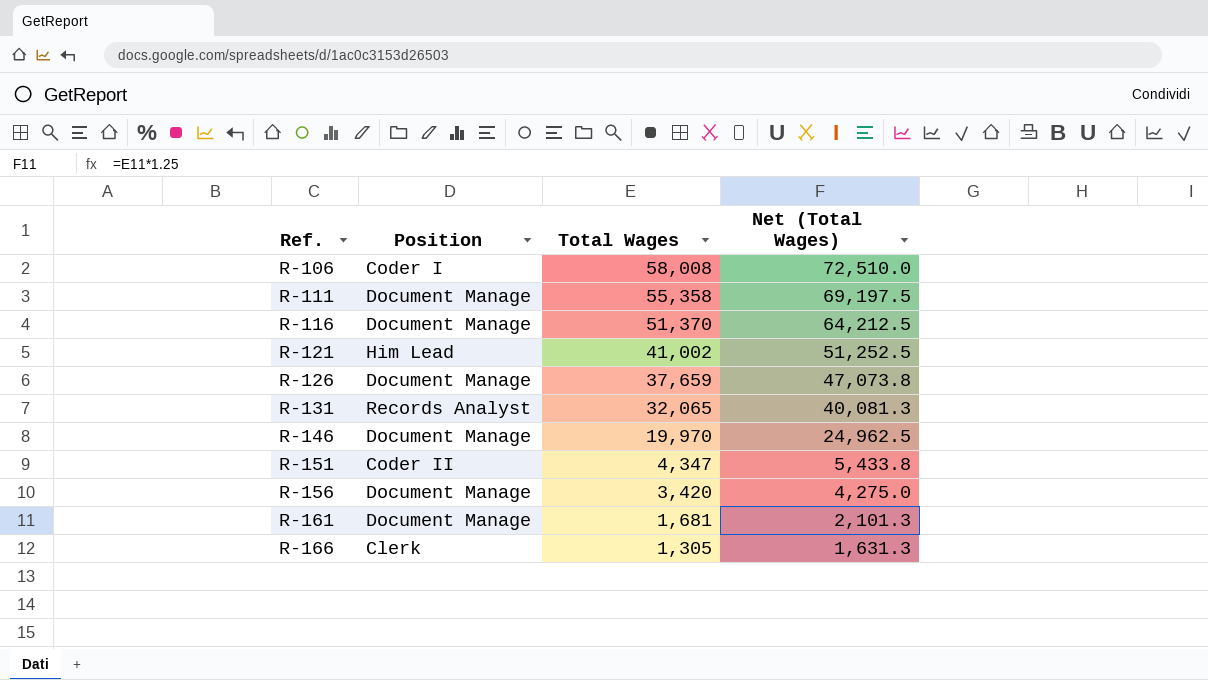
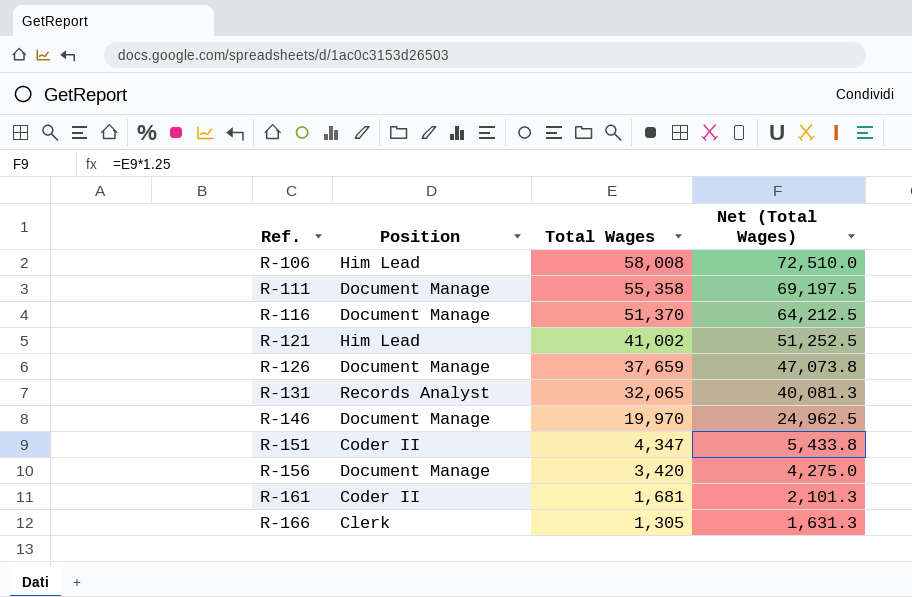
R-106 | Position: Coder I -> Him Lead
R-161 | Position: Document Manage -> Coder II

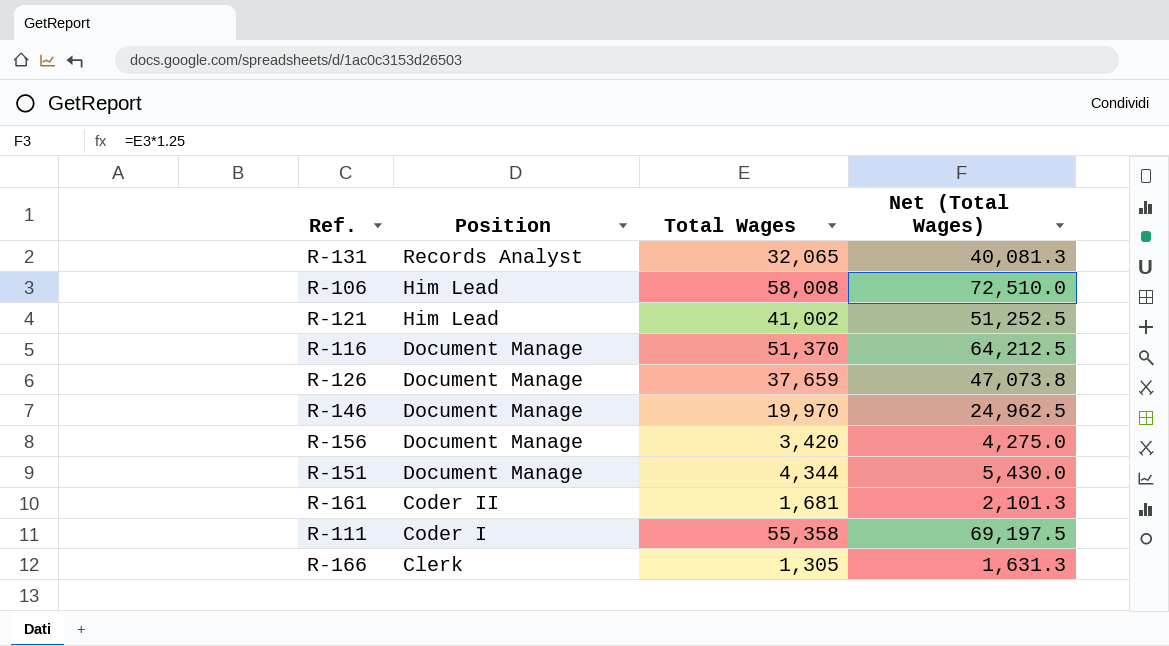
row order: Ref. ascending -> Position descending
R-151 | Position: Coder II -> Document Manage
R-151 | Total Wages: 4,347 -> 4,344
R-151 | Net (Total Wages): 5,433.8 -> 5,430.0
R-111 | Position: Document Manage -> Coder I

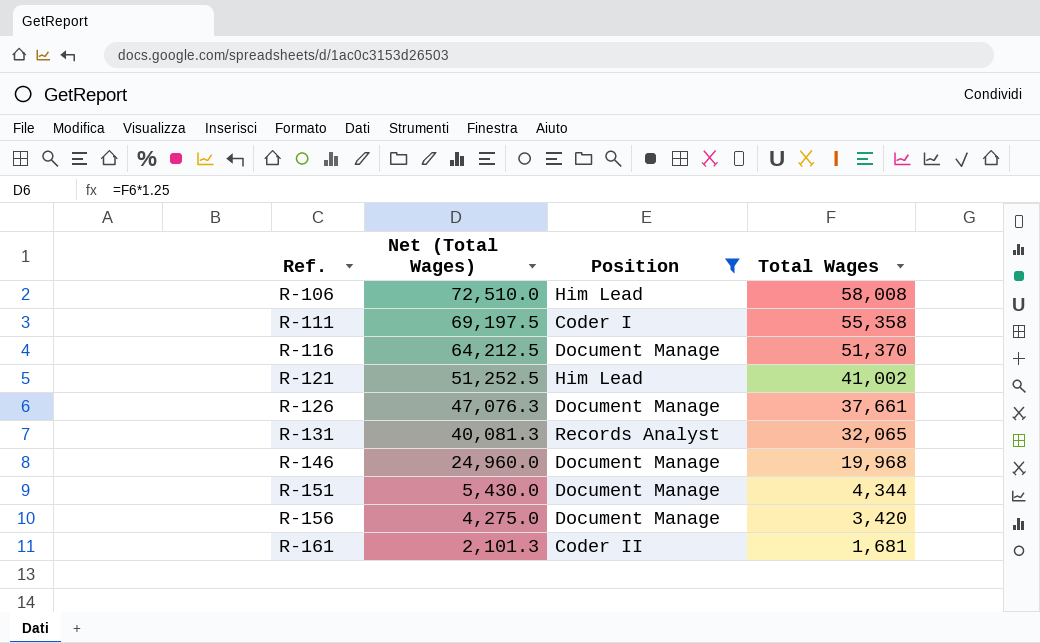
filter: none -> Position != Clerk
row order: Position descending -> Ref. ascending
column Net (Total Wages) | position: 4 -> 2
R-126 | Net (Total Wages): 47,073.8 -> 47,076.3
R-126 | Total Wages: 37,659 -> 37,661
R-146 | Net (Total Wages): 24,962.5 -> 24,960.0
R-146 | Total Wages: 19,970 -> 19,968

